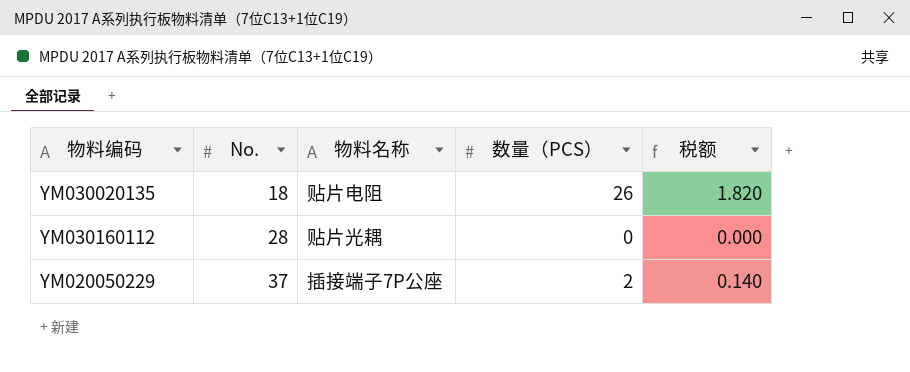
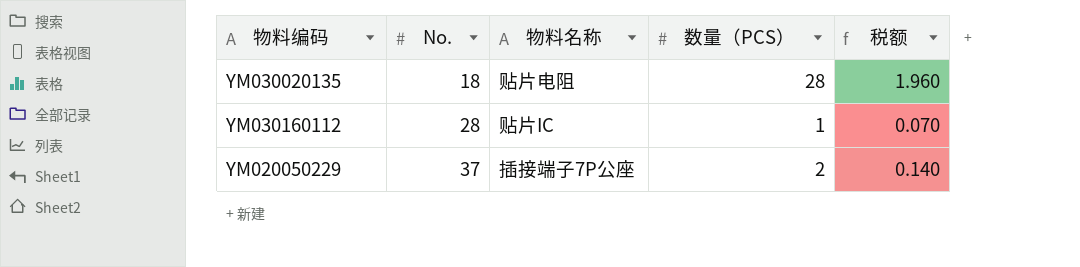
YM030020135 | 数量（PCS）: 26 -> 28
YM030020135 | 税额: 1.820 -> 1.960
YM030160112 | 物料名称: 贴片光耦 -> 贴片IC
YM030160112 | 数量（PCS）: 0 -> 1
YM030160112 | 税额: 0.000 -> 0.070

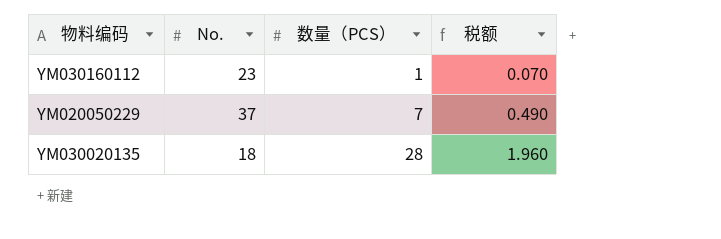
row order: No. ascending -> 数量（PCS） ascending
column 物料名称 | position: 3 -> none
YM030160112 | No.: 28 -> 23
YM020050229 | 数量（PCS）: 2 -> 7
YM020050229 | 税额: 0.140 -> 0.490

